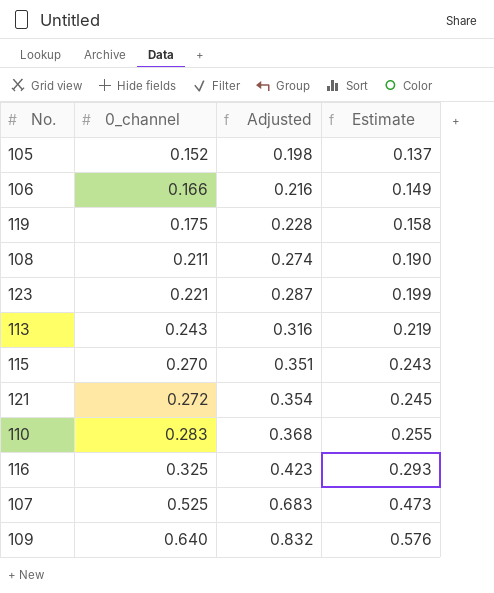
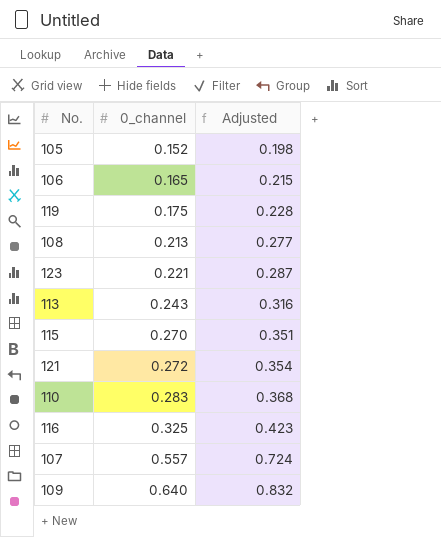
column Estimate | formula: [0_channel] * 0.9 -> none
106 | 0_channel: 0.166 -> 0.165
106 | Adjusted: 0.216 -> 0.215
108 | 0_channel: 0.211 -> 0.213
108 | Adjusted: 0.274 -> 0.277
107 | 0_channel: 0.525 -> 0.557
107 | Adjusted: 0.683 -> 0.724

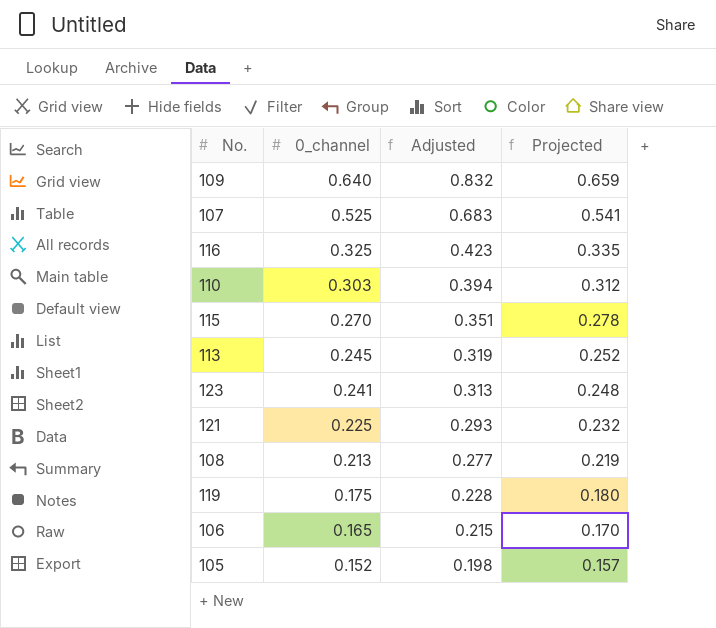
row order: 0_channel ascending -> 0_channel descending
column Projected | formula: none -> [0_channel] * 1.03
107 | 0_channel: 0.557 -> 0.525
107 | Adjusted: 0.724 -> 0.683
110 | 0_channel: 0.283 -> 0.303
110 | Adjusted: 0.368 -> 0.394
113 | 0_channel: 0.243 -> 0.245
113 | Adjusted: 0.316 -> 0.319
123 | 0_channel: 0.221 -> 0.241
123 | Adjusted: 0.287 -> 0.313
121 | 0_channel: 0.272 -> 0.225
121 | Adjusted: 0.354 -> 0.293

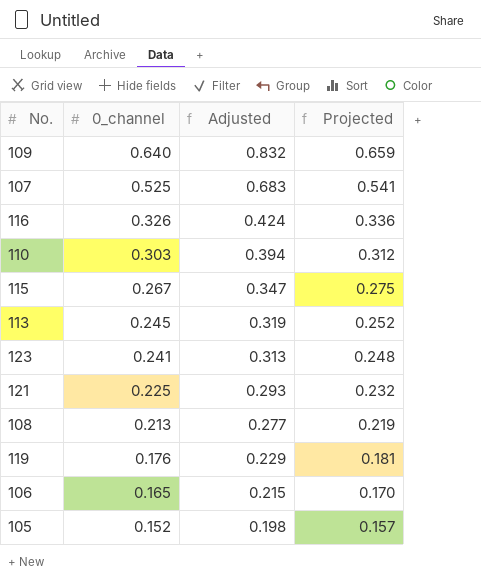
116 | 0_channel: 0.325 -> 0.326
116 | Adjusted: 0.423 -> 0.424
116 | Projected: 0.335 -> 0.336
115 | 0_channel: 0.270 -> 0.267
115 | Adjusted: 0.351 -> 0.347
115 | Projected: 0.278 -> 0.275
119 | 0_channel: 0.175 -> 0.176
119 | Adjusted: 0.228 -> 0.229
119 | Projected: 0.180 -> 0.181

